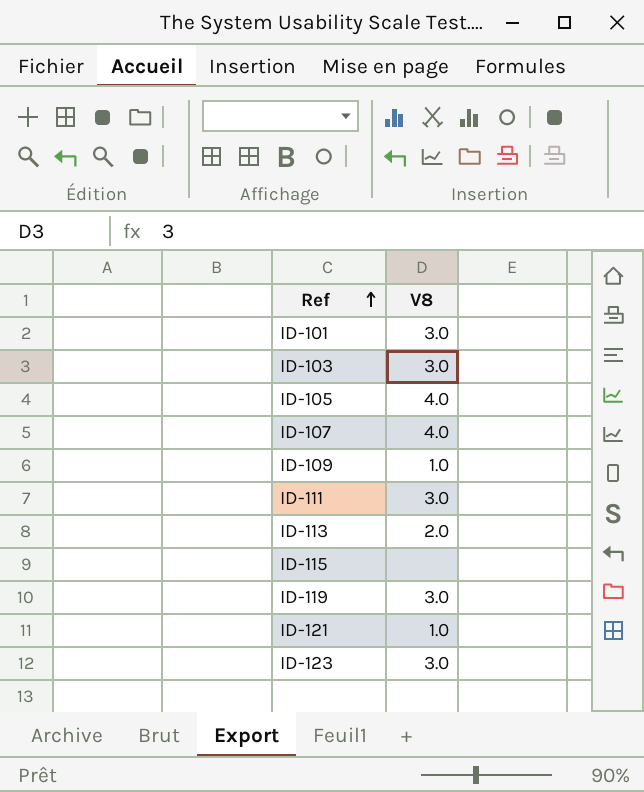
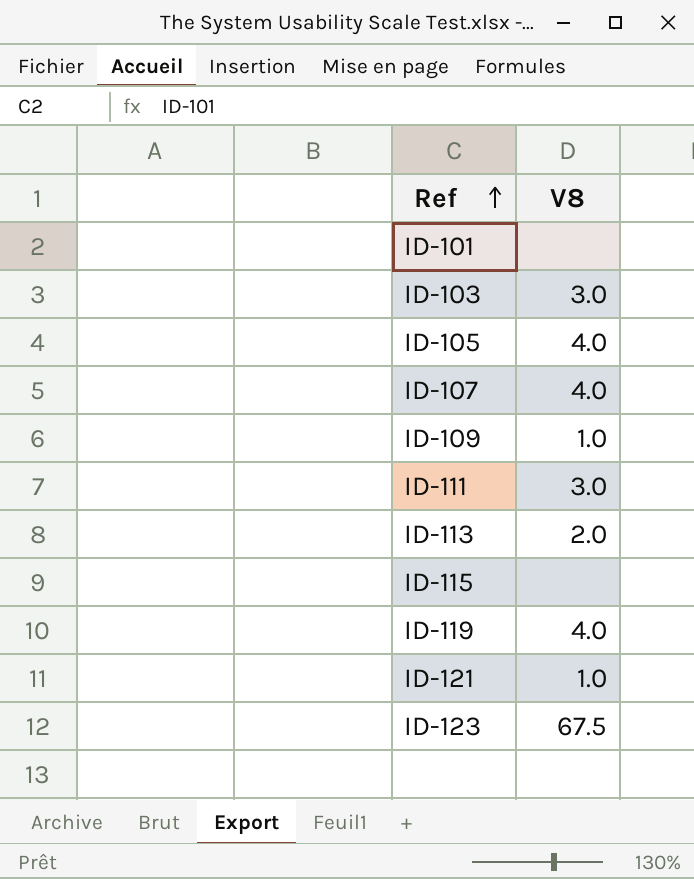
ID-101 | V8: 3.0 -> none
ID-119 | V8: 3.0 -> 4.0
ID-123 | V8: 3.0 -> 67.5

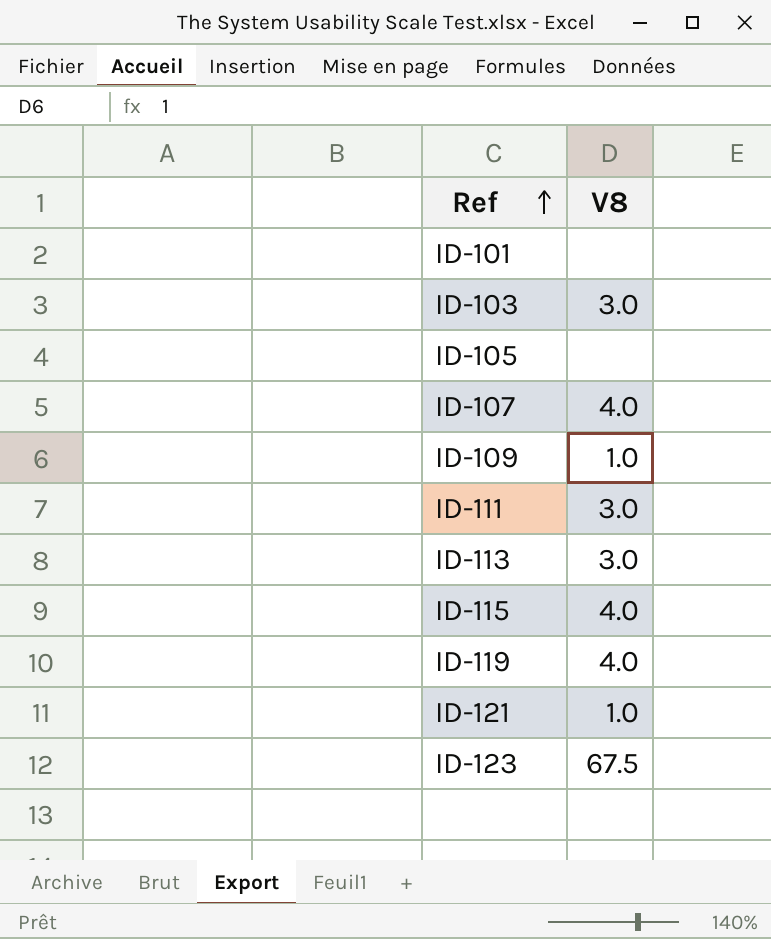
ID-105 | V8: 4.0 -> none
ID-113 | V8: 2.0 -> 3.0
ID-115 | V8: none -> 4.0

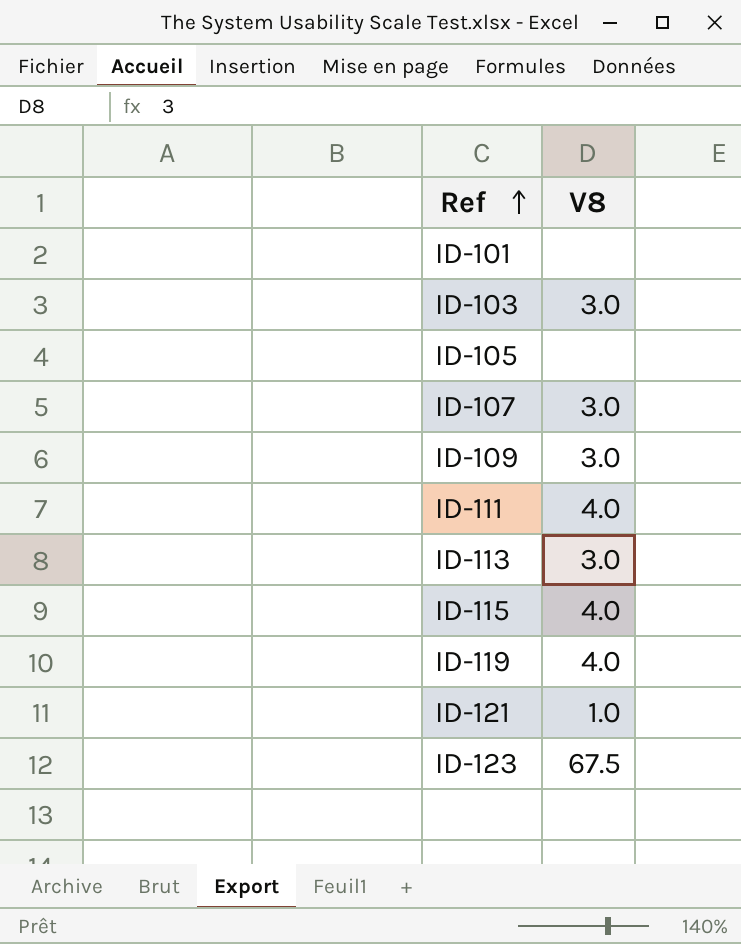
ID-107 | V8: 4.0 -> 3.0
ID-109 | V8: 1.0 -> 3.0
ID-111 | V8: 3.0 -> 4.0

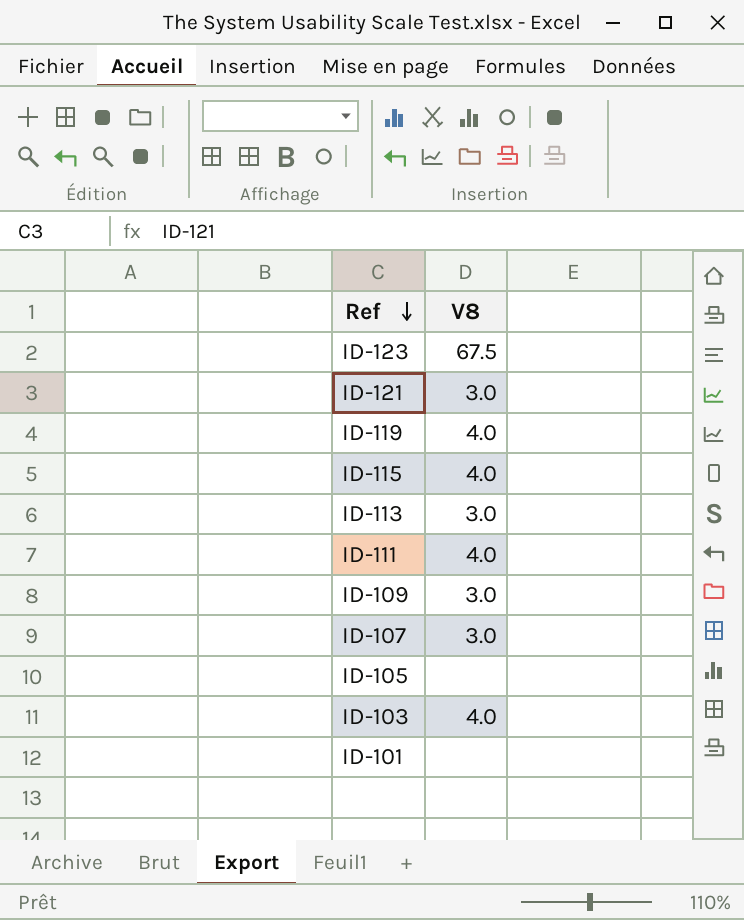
row order: Ref ascending -> Ref descending
ID-121 | V8: 1.0 -> 3.0
ID-103 | V8: 3.0 -> 4.0

